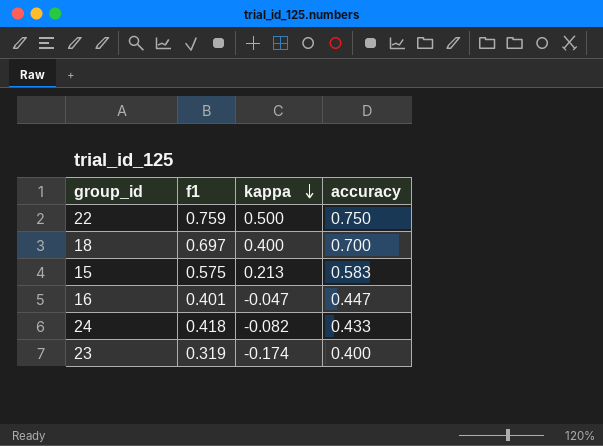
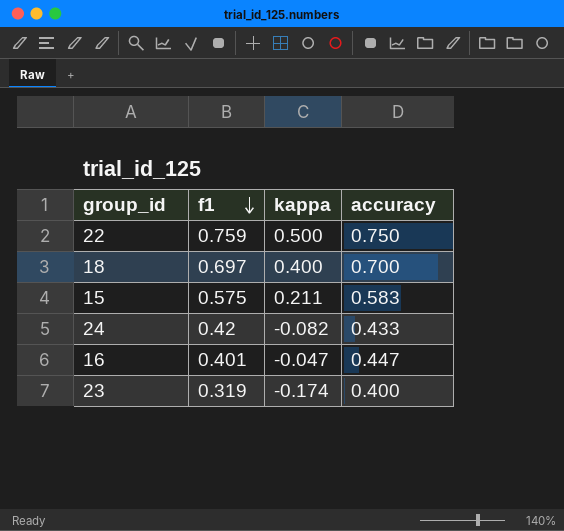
row order: kappa descending -> f1 descending
15 | kappa: 0.213 -> 0.211
24 | f1: 0.418 -> 0.42

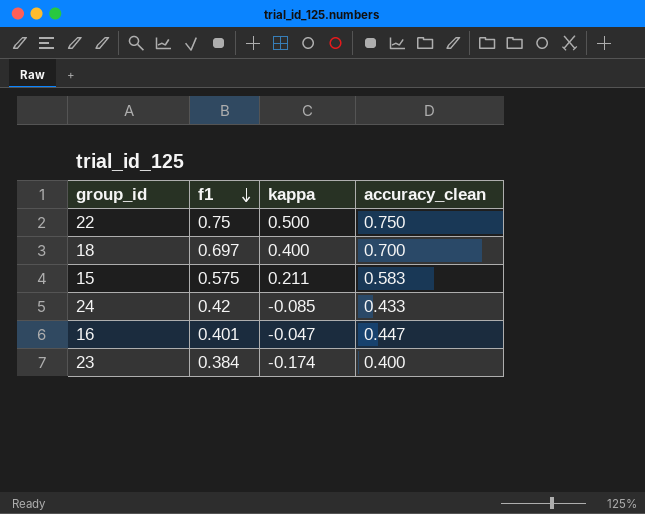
column name: accuracy -> accuracy_clean
22 | f1: 0.759 -> 0.75
24 | kappa: -0.082 -> -0.085
23 | f1: 0.319 -> 0.384

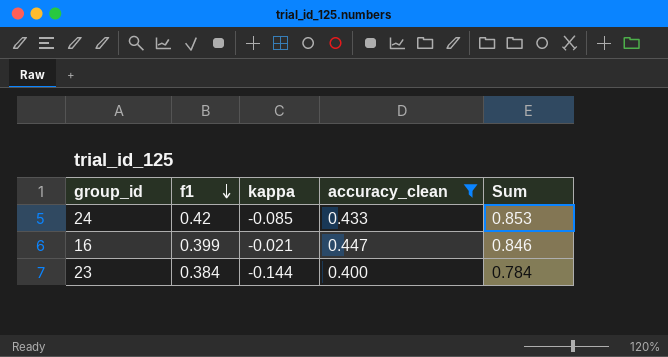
filter: none -> accuracy_clean <= 0.447
column Sum | formula: none -> [f1] + [accuracy_clean]
16 | f1: 0.401 -> 0.399
16 | kappa: -0.047 -> -0.021
23 | kappa: -0.174 -> -0.144

